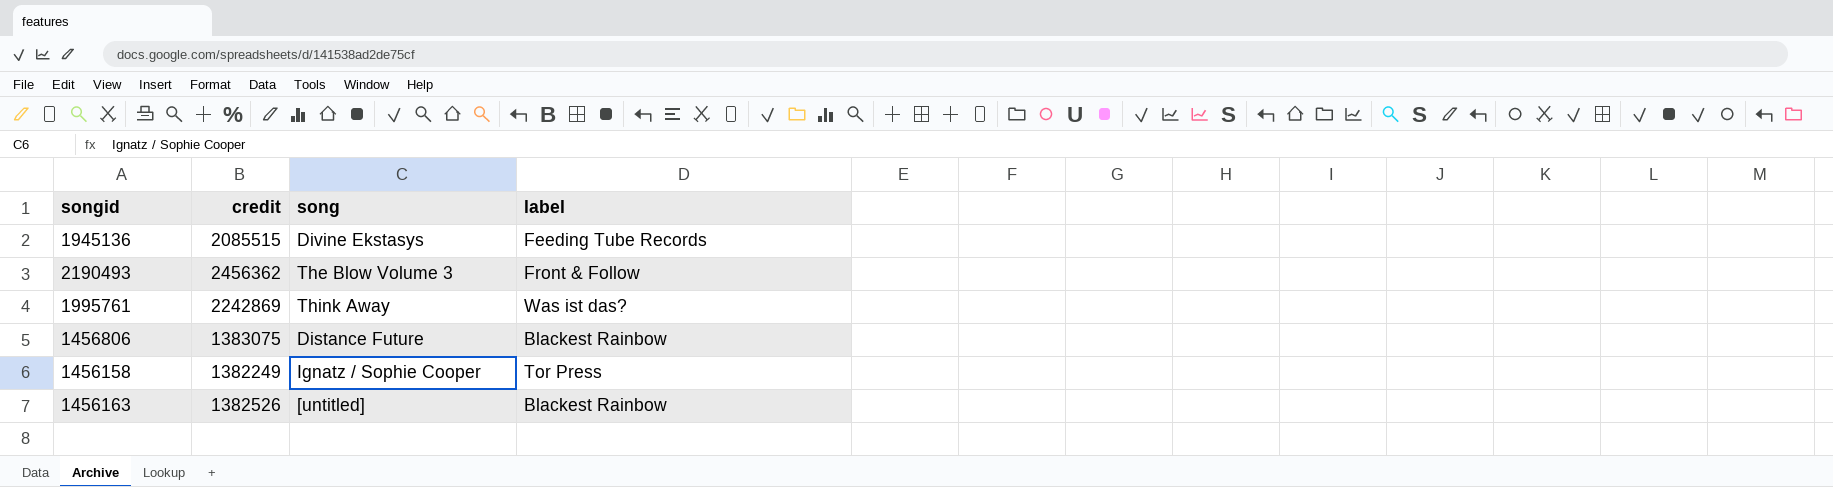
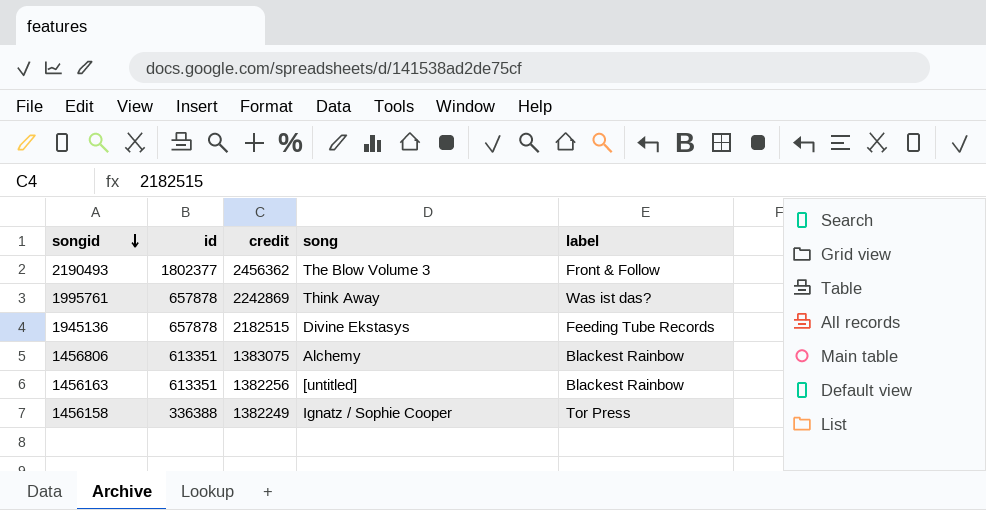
row order: none -> songid descending
column id | position: none -> 2
1945136 | credit: 2085515 -> 2182515
1456806 | song: Distance Future -> Alchemy
1456163 | credit: 1382526 -> 1382256

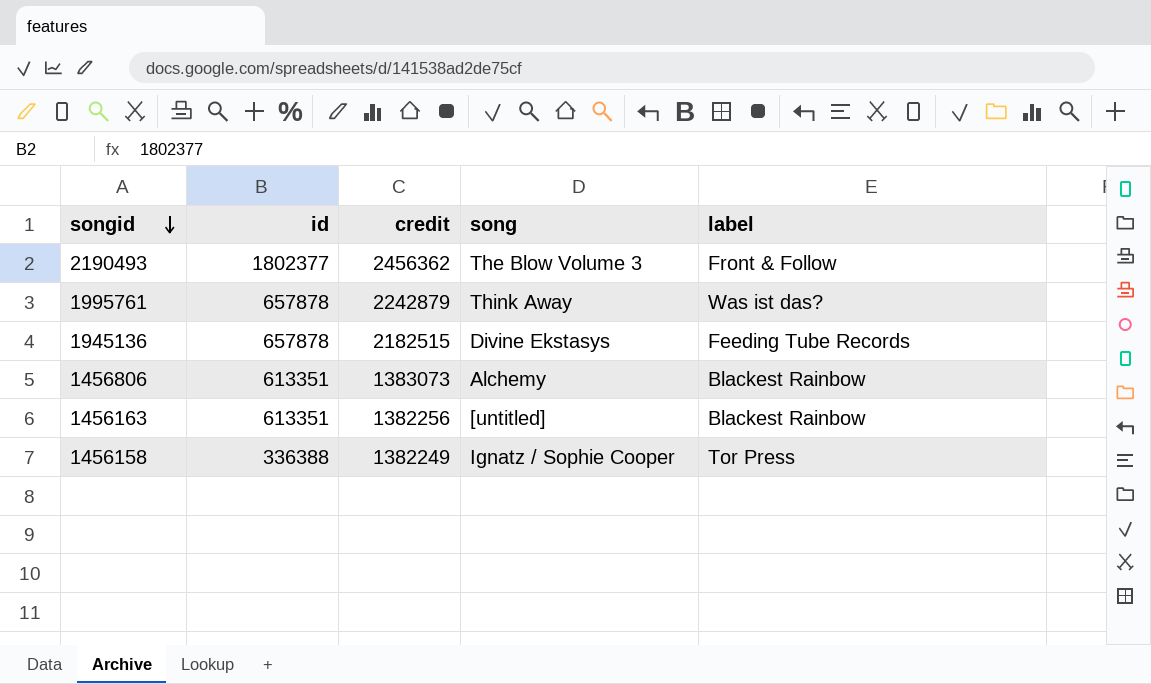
1995761 | credit: 2242869 -> 2242879
1456806 | credit: 1383075 -> 1383073

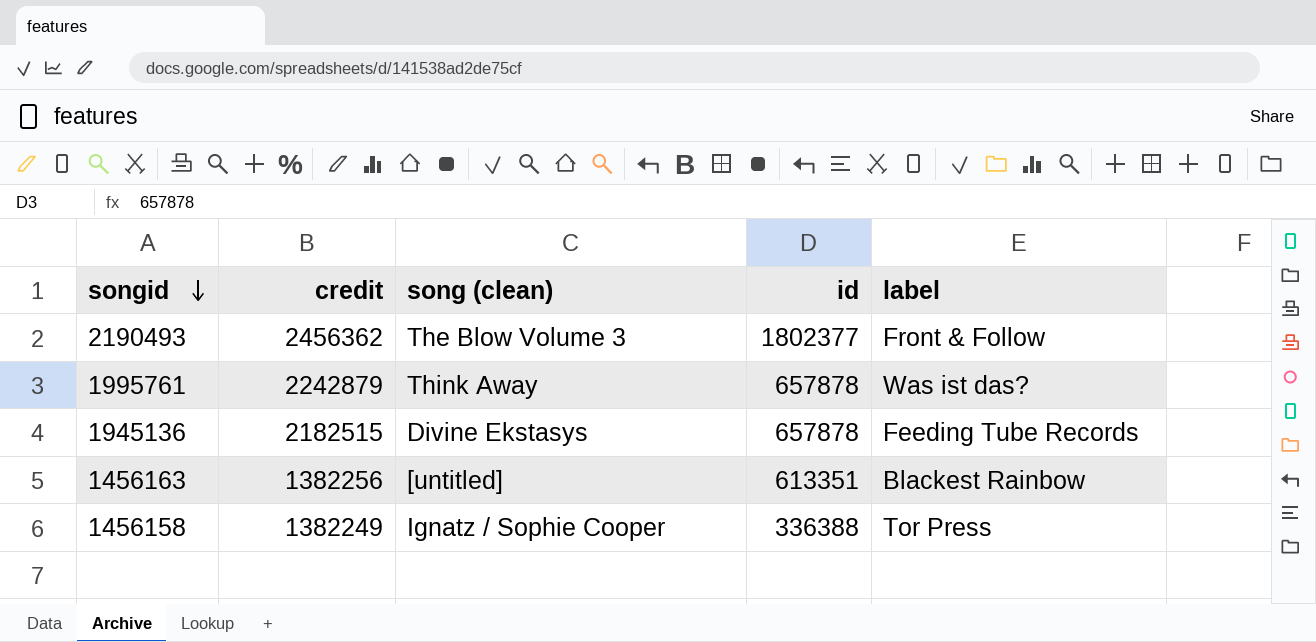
column name: song -> song (clean)
column id | position: 2 -> 4
row 1456806: 613351 | 1383073 | Alchemy | Blackest Rainbow -> none

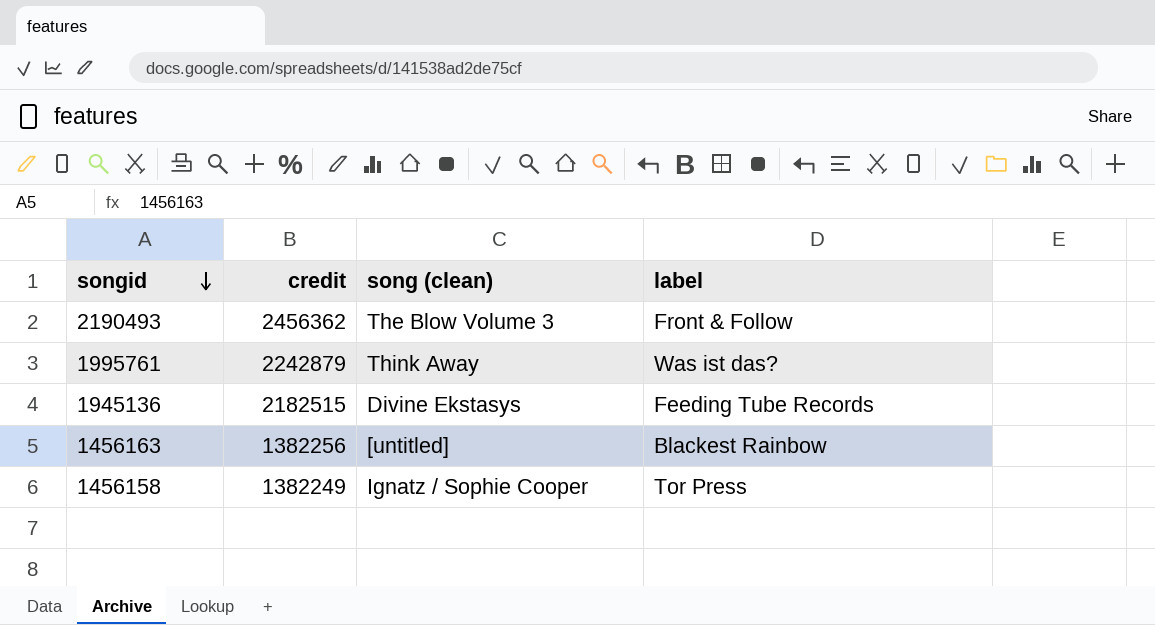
column id | position: 4 -> none

